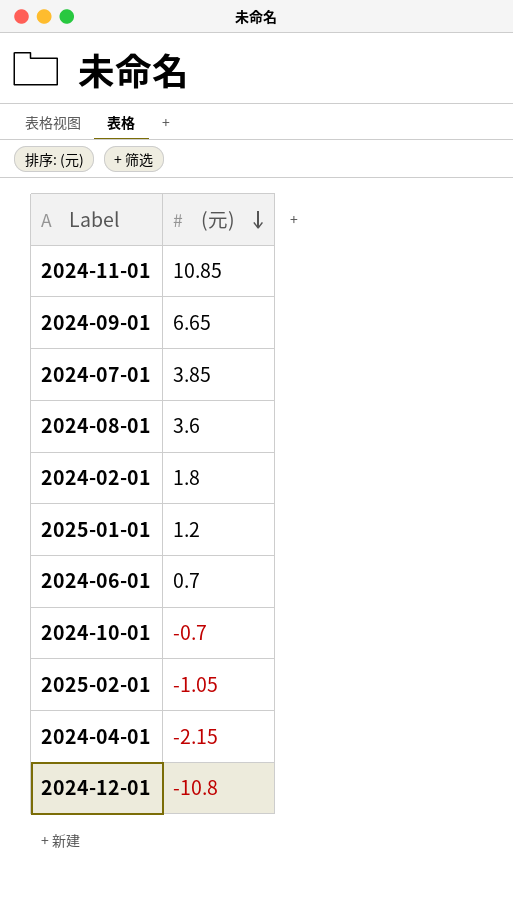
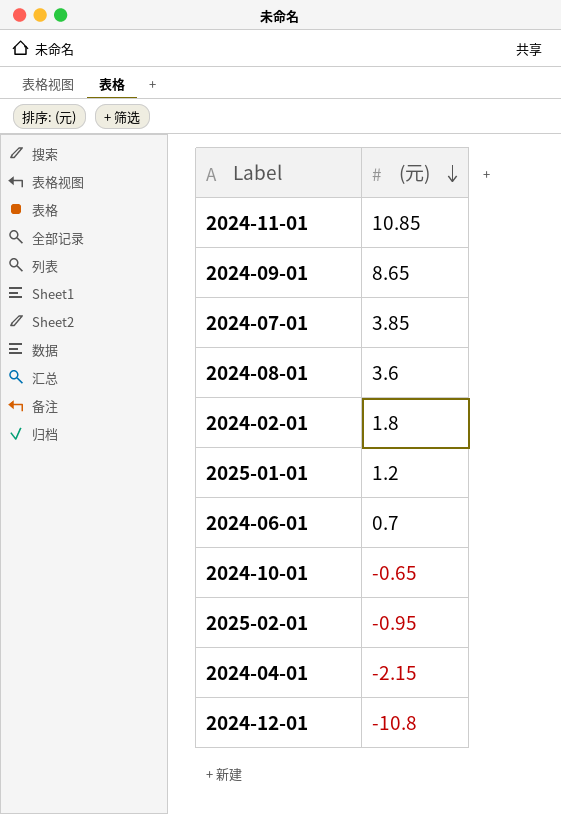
2024-09-01 | (元): 6.65 -> 8.65
2024-10-01 | (元): -0.7 -> -0.65
2025-02-01 | (元): -1.05 -> -0.95

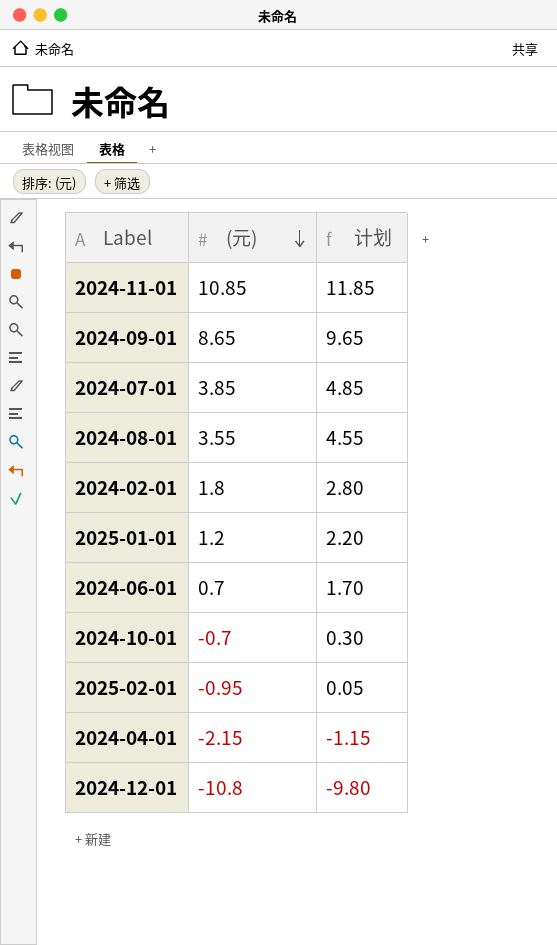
column 计划 | formula: none -> [(元)] + 1
2024-08-01 | (元): 3.6 -> 3.55
2024-10-01 | (元): -0.65 -> -0.7

